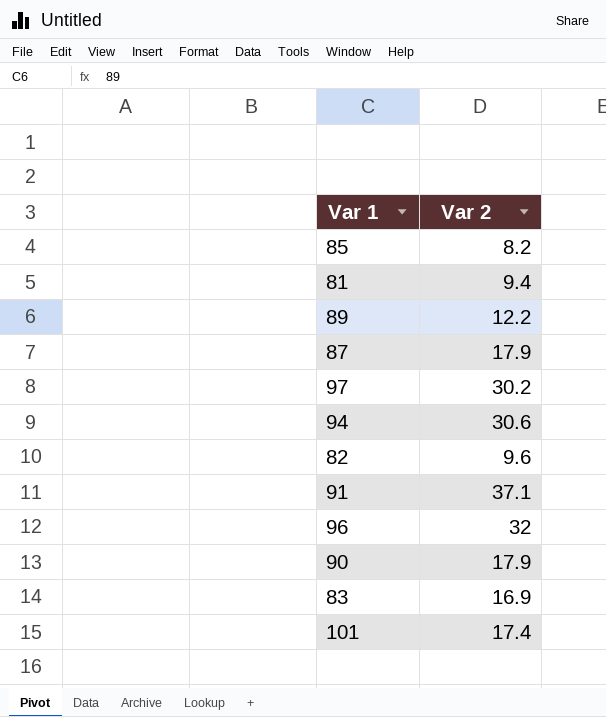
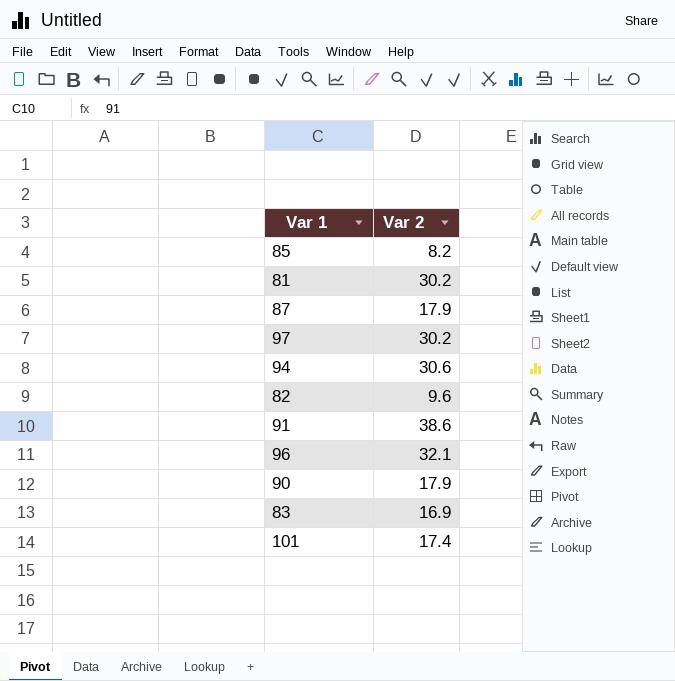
row 89: 12.2 -> none
81 | Var 2: 9.4 -> 30.2
91 | Var 2: 37.1 -> 38.6
96 | Var 2: 32 -> 32.1

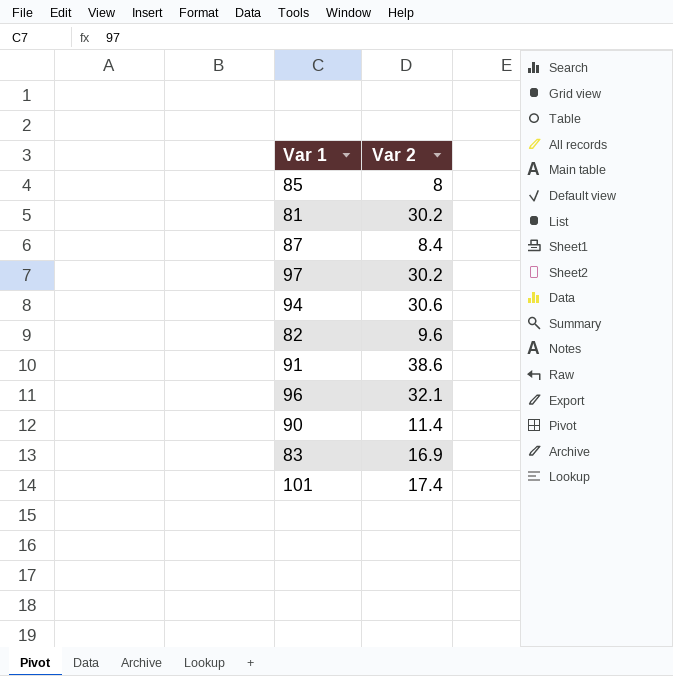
85 | Var 2: 8.2 -> 8
87 | Var 2: 17.9 -> 8.4
90 | Var 2: 17.9 -> 11.4

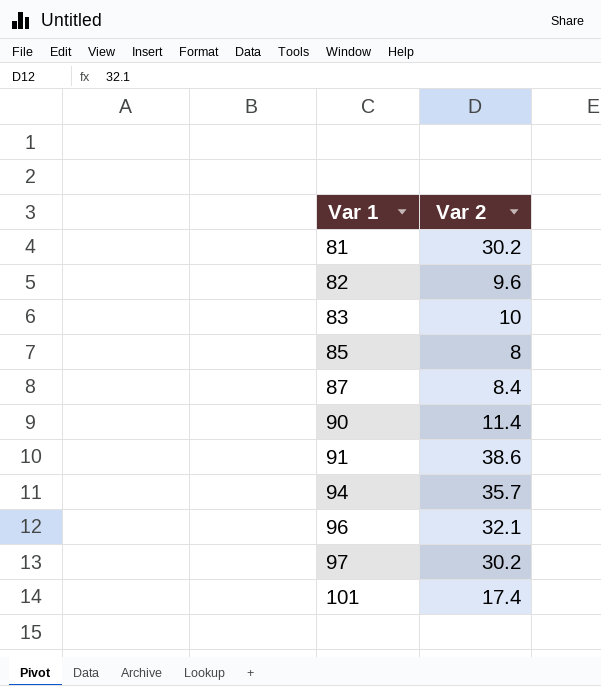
row order: none -> Var 1 ascending
83 | Var 2: 16.9 -> 10
94 | Var 2: 30.6 -> 35.7

